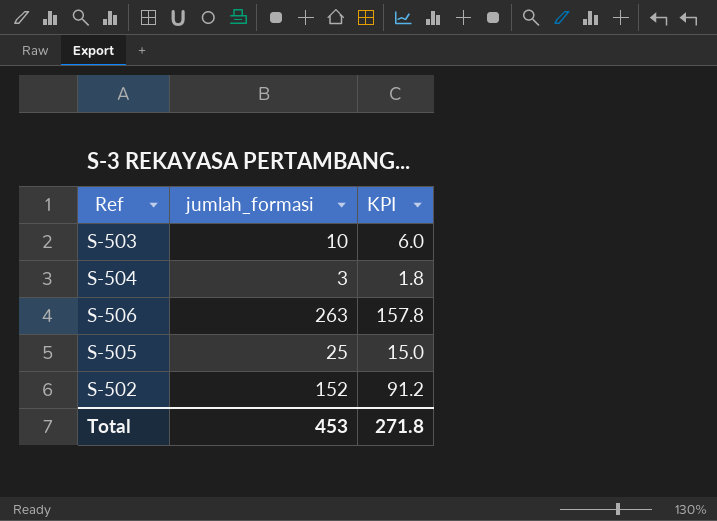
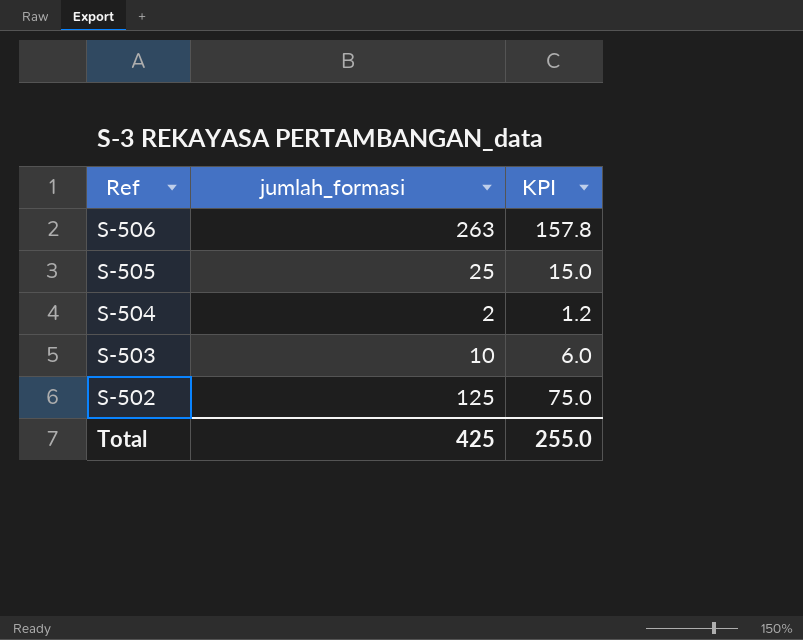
row order: none -> Ref descending
S-504 | jumlah_formasi: 3 -> 2
S-504 | KPI: 1.8 -> 1.2
S-502 | jumlah_formasi: 152 -> 125
S-502 | KPI: 91.2 -> 75.0
Total | jumlah_formasi: 453 -> 425
Total | KPI: 271.8 -> 255.0

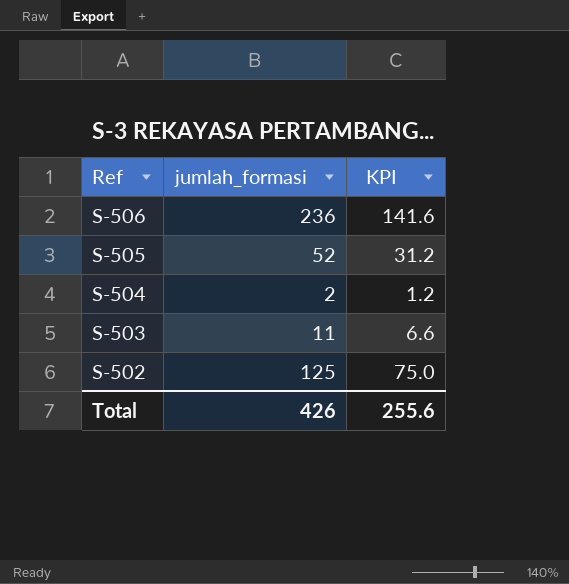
S-506 | jumlah_formasi: 263 -> 236
S-506 | KPI: 157.8 -> 141.6
S-505 | jumlah_formasi: 25 -> 52
S-505 | KPI: 15.0 -> 31.2
S-503 | jumlah_formasi: 10 -> 11
S-503 | KPI: 6.0 -> 6.6
Total | jumlah_formasi: 425 -> 426
Total | KPI: 255.0 -> 255.6

